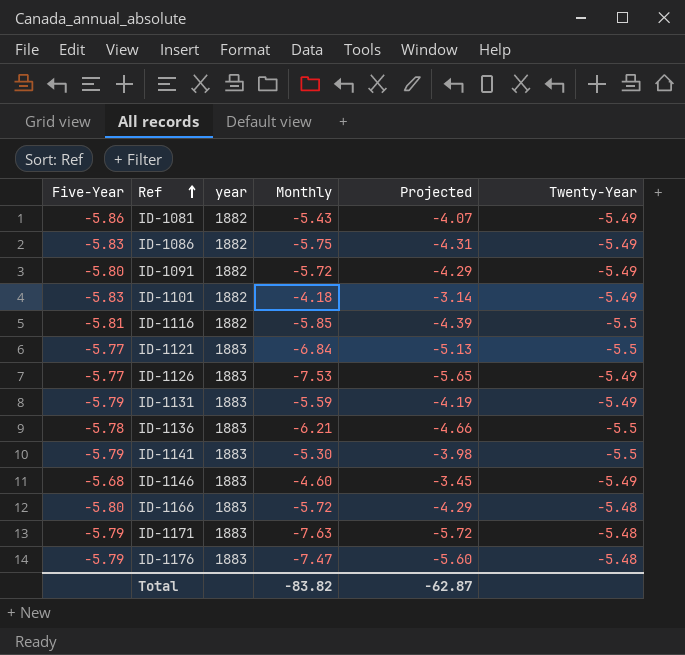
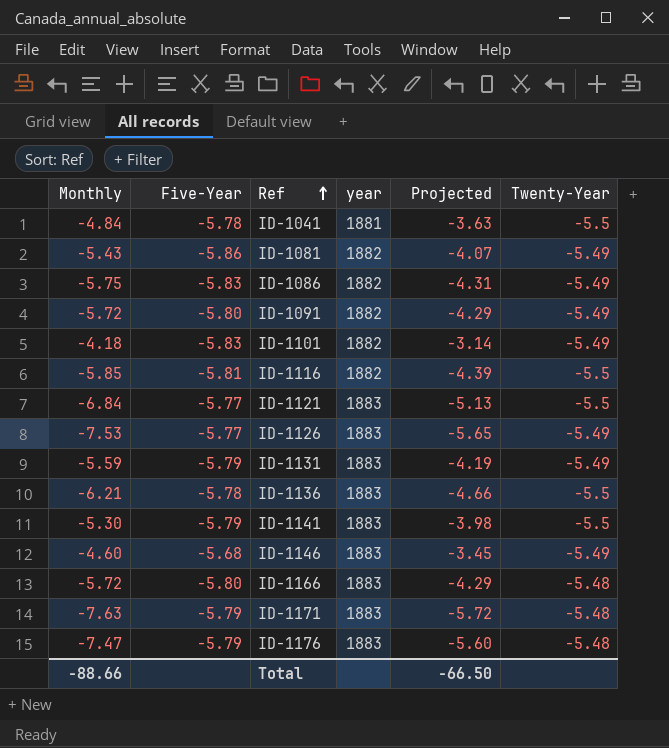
column Monthly | position: 4 -> 1
row ID-1041: none -> -4.84 | -5.78 | 1881 | -3.63 | -5.5
Total | Monthly: -83.82 -> -88.66
Total | Projected: -62.87 -> -66.50

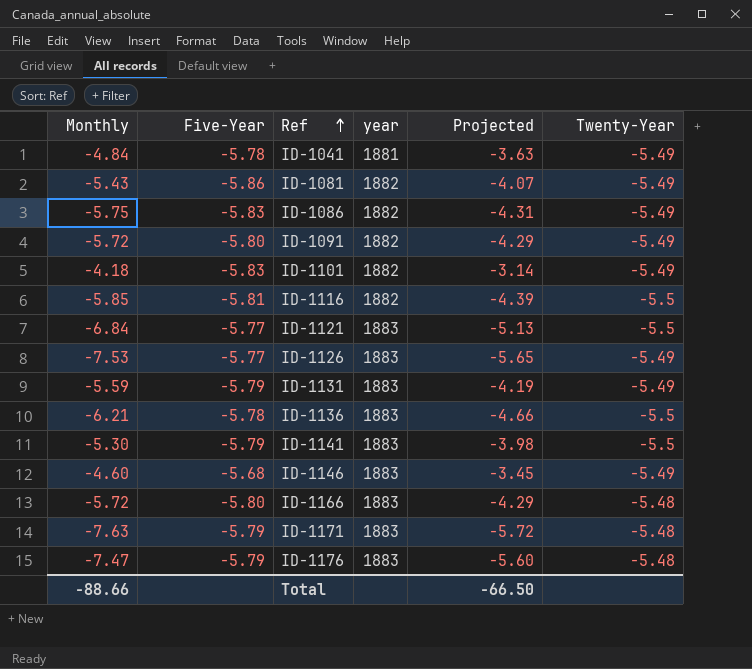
ID-1041 | Twenty-Year: -5.5 -> -5.49

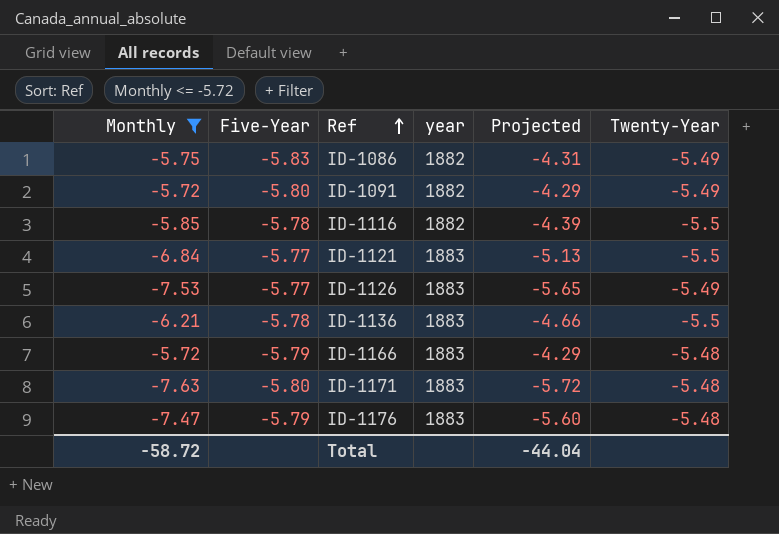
filter: none -> Monthly <= -5.72
ID-1116 | Five-Year: -5.81 -> -5.78
ID-1166 | Five-Year: -5.80 -> -5.79
ID-1171 | Five-Year: -5.79 -> -5.80
Total | Monthly: -88.66 -> -58.72
Total | Projected: -66.50 -> -44.04

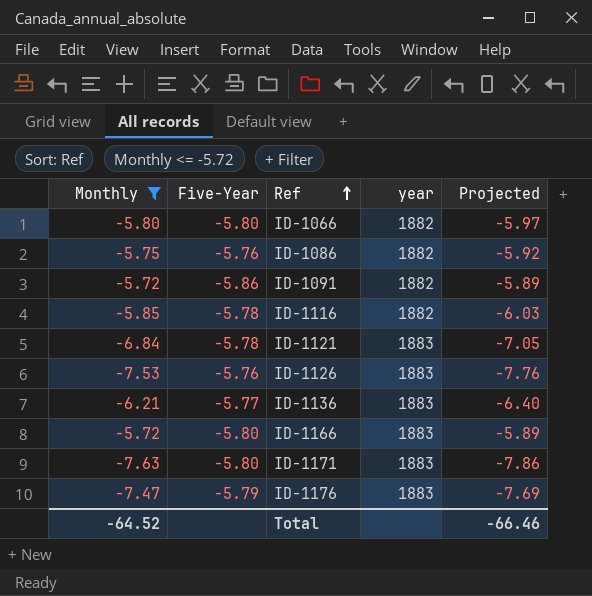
column Twenty-Year | position: 6 -> none
column Projected | formula: [Monthly] * 0.75 -> [Monthly] * 1.03
row ID-1066: none -> -5.80 | -5.80 | 1882 | -5.97
ID-1086 | Five-Year: -5.83 -> -5.76
ID-1091 | Five-Year: -5.80 -> -5.86
ID-1121 | Five-Year: -5.77 -> -5.78
ID-1126 | Five-Year: -5.77 -> -5.76
ID-1136 | Five-Year: -5.78 -> -5.77
ID-1166 | Five-Year: -5.79 -> -5.80
Total | Monthly: -58.72 -> -64.52
Total | Projected: -44.04 -> -66.46

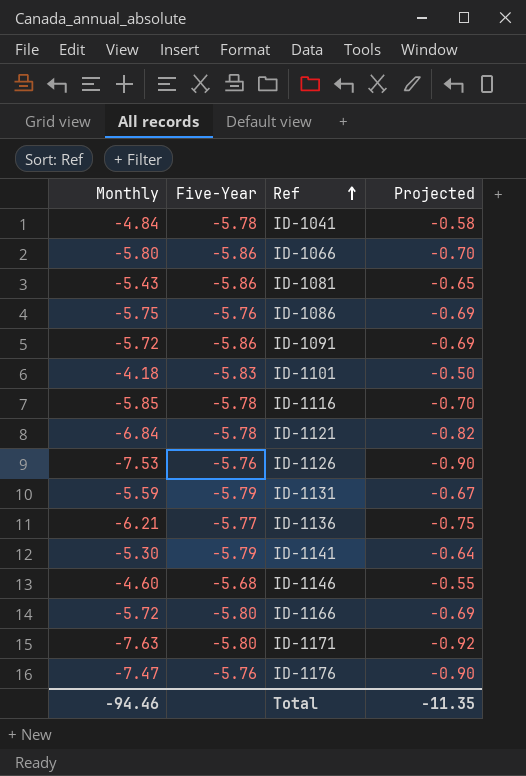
filter: Monthly <= -5.72 -> none
column year | position: 4 -> none
column Projected | formula: [Monthly] * 1.03 -> [Monthly] * 0.12
ID-1066 | Five-Year: -5.80 -> -5.86
ID-1176 | Five-Year: -5.79 -> -5.76
Total | Monthly: -64.52 -> -94.46
Total | Projected: -66.46 -> -11.35

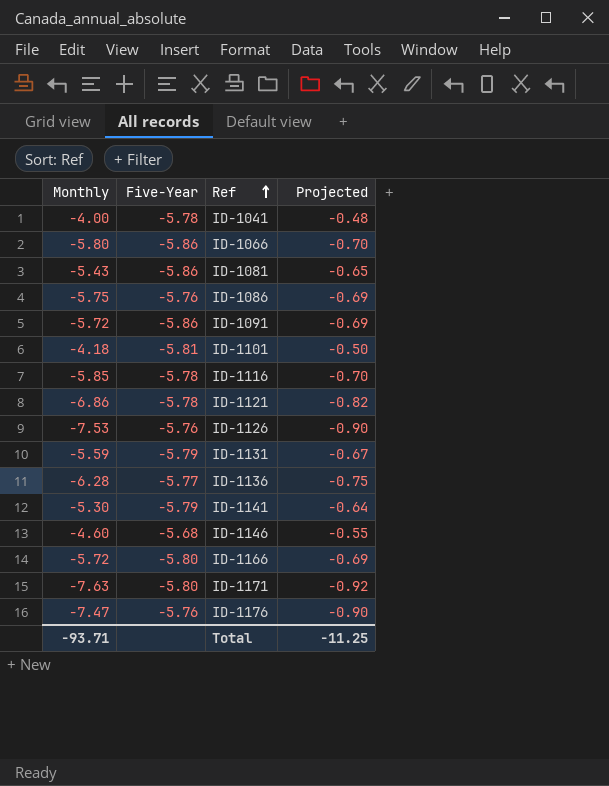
ID-1041 | Monthly: -4.84 -> -4.00
ID-1041 | Projected: -0.58 -> -0.48
ID-1101 | Five-Year: -5.83 -> -5.81
ID-1121 | Monthly: -6.84 -> -6.86
ID-1136 | Monthly: -6.21 -> -6.28
Total | Monthly: -94.46 -> -93.71
Total | Projected: -11.35 -> -11.25

